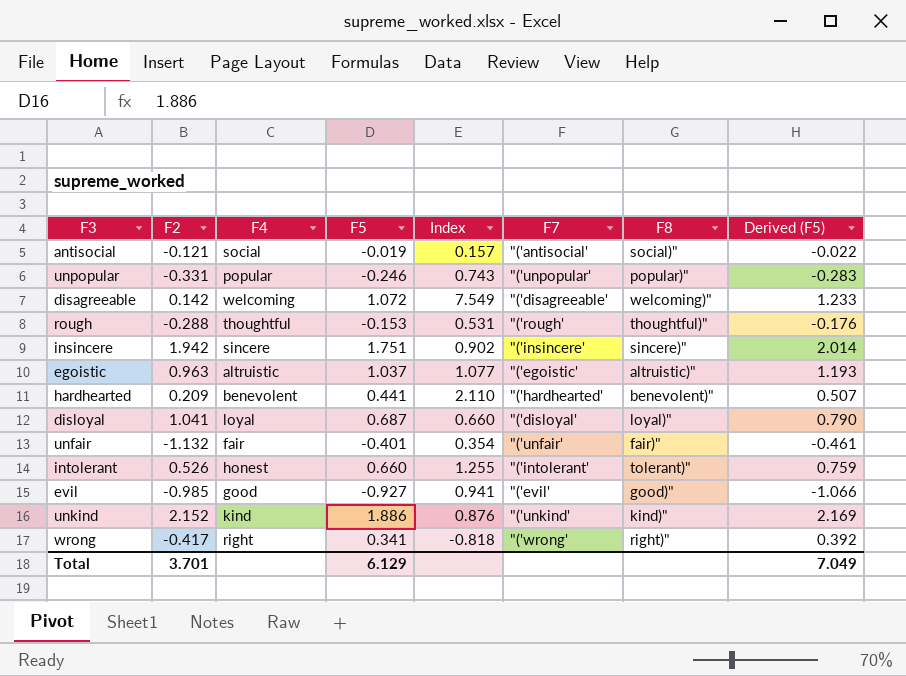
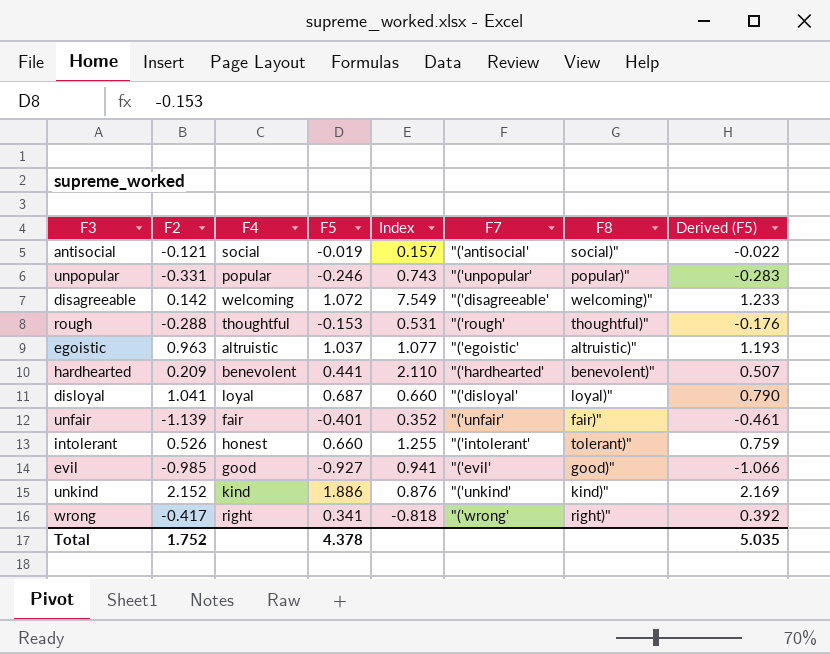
row insincere: 1.942 | sincere | 1.751 | 0.902 | "('insincere' | sincere)" | 2.014 -> none
unfair | F2: -1.132 -> -1.139
unfair | Index: 0.354 -> 0.352
Total | F2: 3.701 -> 1.752
Total | F5: 6.129 -> 4.378
Total | Derived (F5): 7.049 -> 5.035

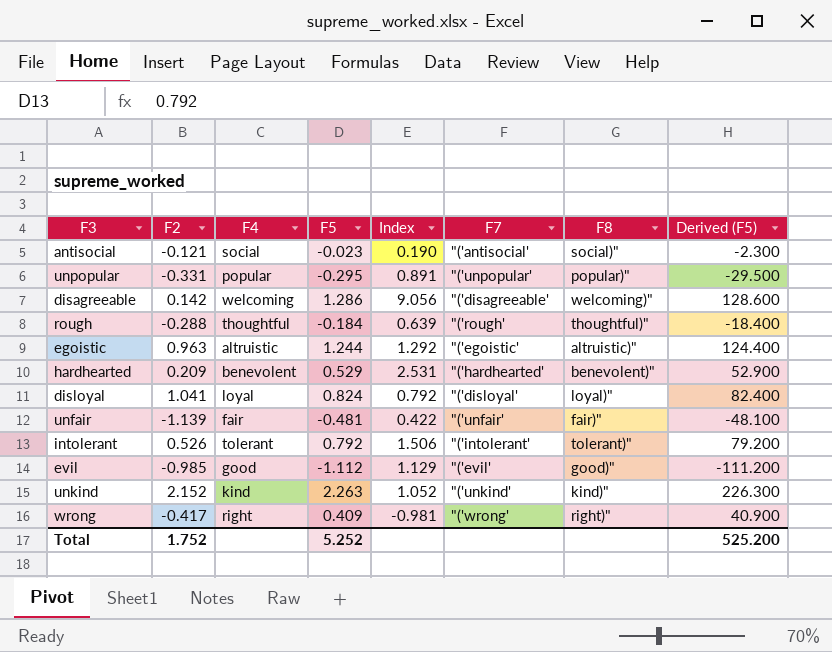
column Derived (F5) | formula: [F5] * 1.15 -> [F5] * 100
antisocial | F5: -0.019 -> -0.023
antisocial | Index: 0.157 -> 0.190
unpopular | F5: -0.246 -> -0.295
unpopular | Index: 0.743 -> 0.891
disagreeable | F5: 1.072 -> 1.286
disagreeable | Index: 7.549 -> 9.056
rough | F5: -0.153 -> -0.184
rough | Index: 0.531 -> 0.639
egoistic | F5: 1.037 -> 1.244
egoistic | Index: 1.077 -> 1.292
hardhearted | F5: 0.441 -> 0.529
hardhearted | Index: 2.110 -> 2.531
disloyal | F5: 0.687 -> 0.824
disloyal | Index: 0.660 -> 0.792
unfair | F5: -0.401 -> -0.481
unfair | Index: 0.352 -> 0.422
intolerant | F4: honest -> tolerant
intolerant | F5: 0.660 -> 0.792
intolerant | Index: 1.255 -> 1.506
evil | F5: -0.927 -> -1.112
evil | Index: 0.941 -> 1.129
unkind | F5: 1.886 -> 2.263
unkind | Index: 0.876 -> 1.052
wrong | F5: 0.341 -> 0.409
wrong | Index: -0.818 -> -0.981
Total | F5: 4.378 -> 5.252
Total | Derived (F5): 5.035 -> 525.200

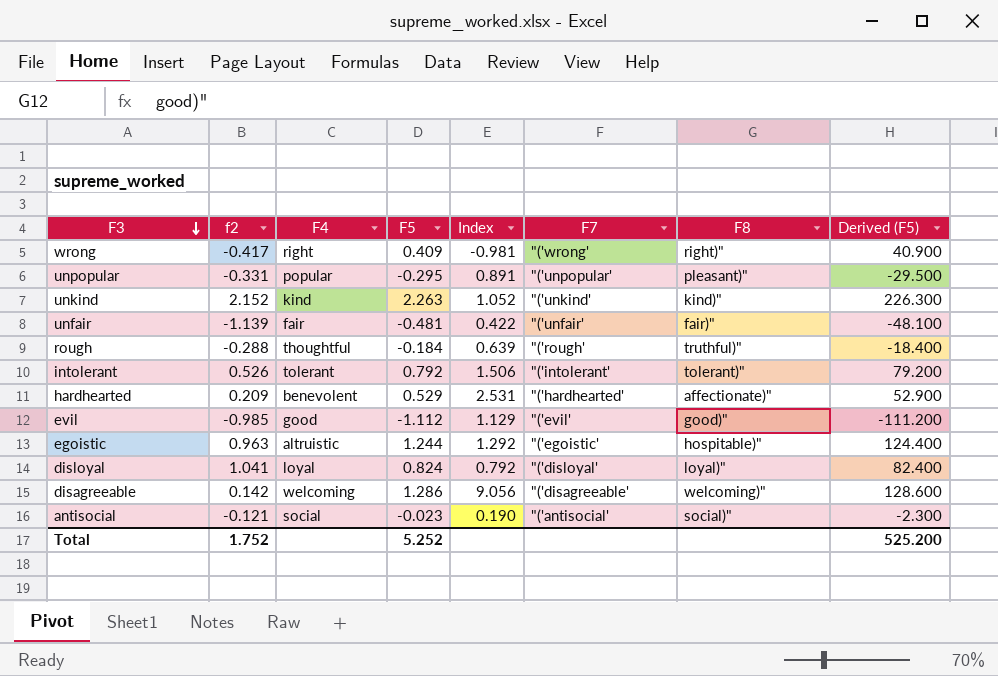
row order: none -> F3 descending
column name: F2 -> f2
unpopular | F8: popular)" -> pleasant)"
rough | F8: thoughtful)" -> truthful)"
hardhearted | F8: benevolent)" -> affectionate)"
egoistic | F8: altruistic)" -> hospitable)"

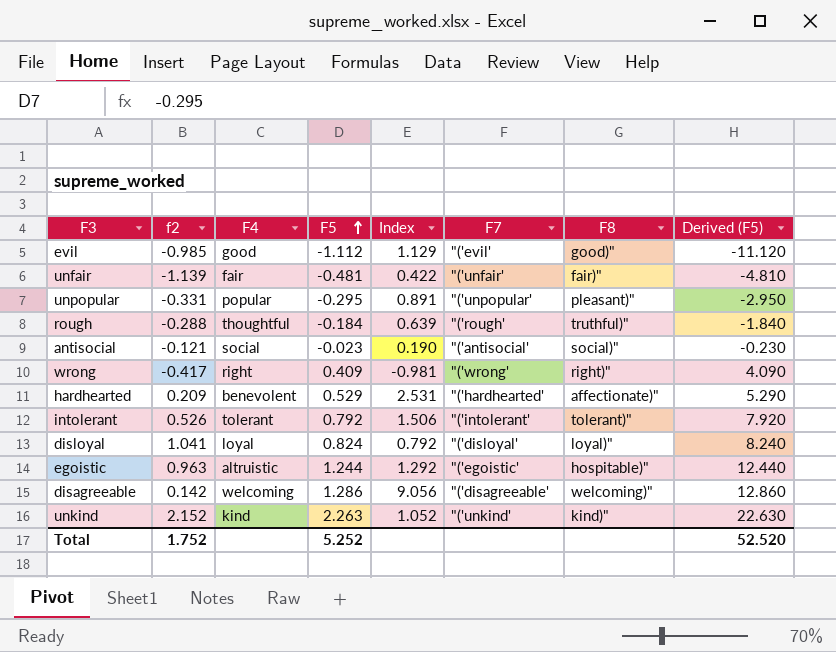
row order: F3 descending -> F5 ascending
column Derived (F5) | formula: [F5] * 100 -> [F5] * 10
Total | Derived (F5): 525.200 -> 52.520

